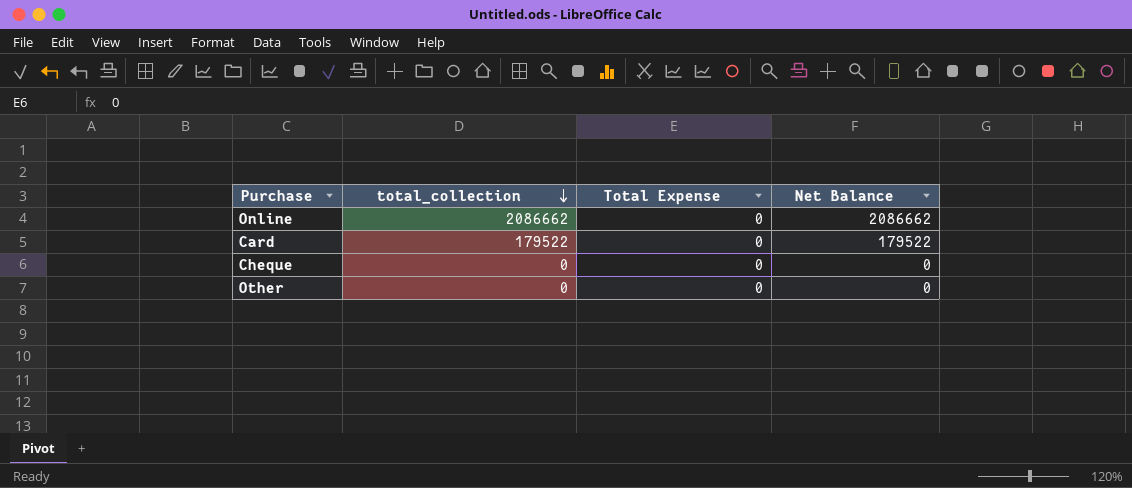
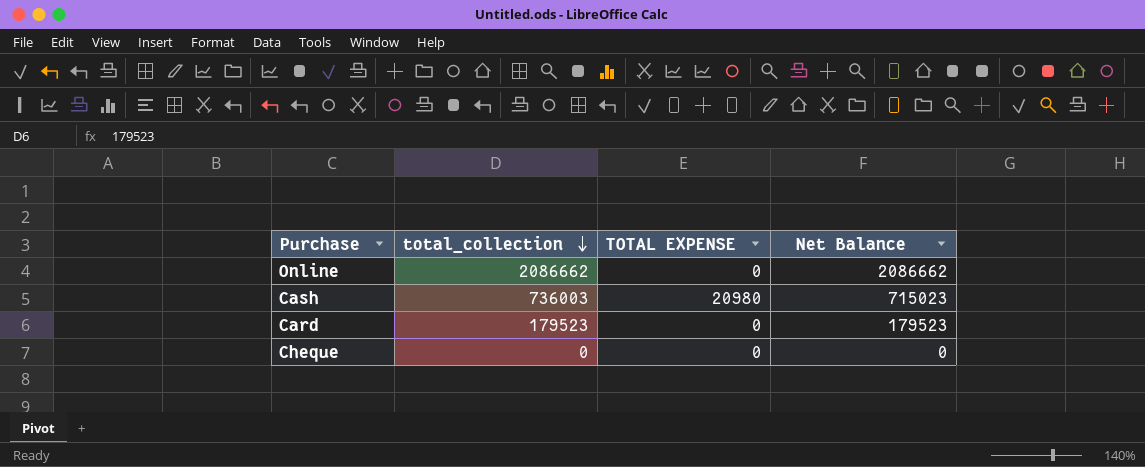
column name: Total Expense -> TOTAL EXPENSE
row Other: 0 | 0 | 0 -> none
row Cash: none -> 736003 | 20980 | 715023
Card | total_collection: 179522 -> 179523
Card | Net Balance: 179522 -> 179523

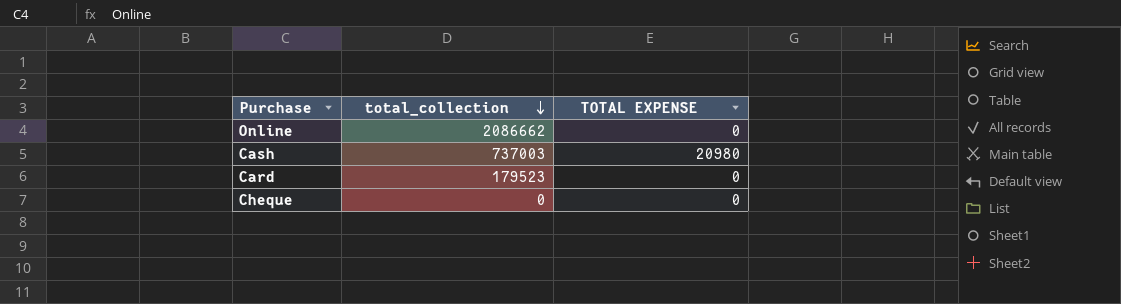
column Net Balance | formula: [total_collection] - [TOTAL EXPENSE] -> none
Cash | total_collection: 736003 -> 737003

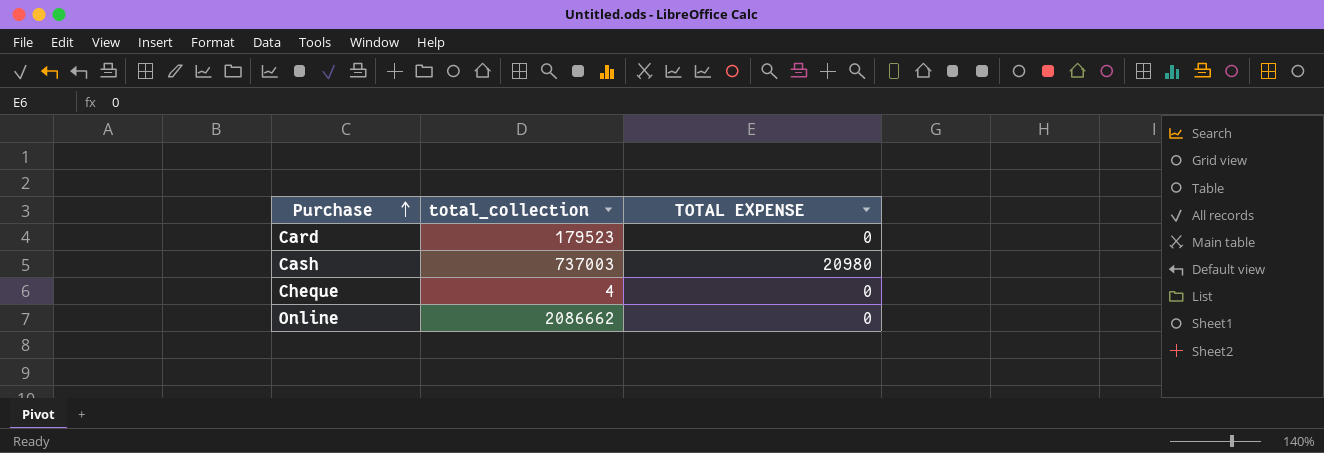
row order: total_collection descending -> Purchase ascending
Cheque | total_collection: 0 -> 4

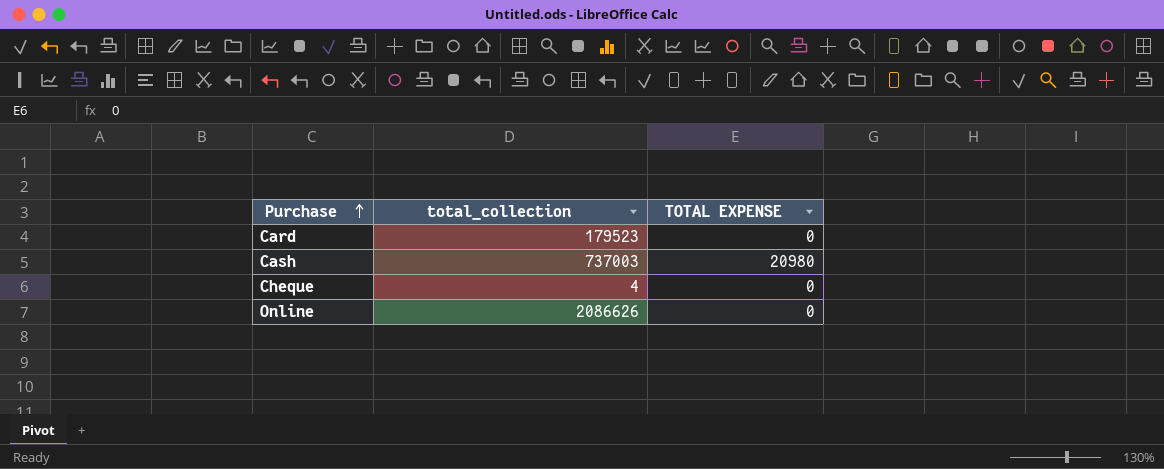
Online | total_collection: 2086662 -> 2086626

